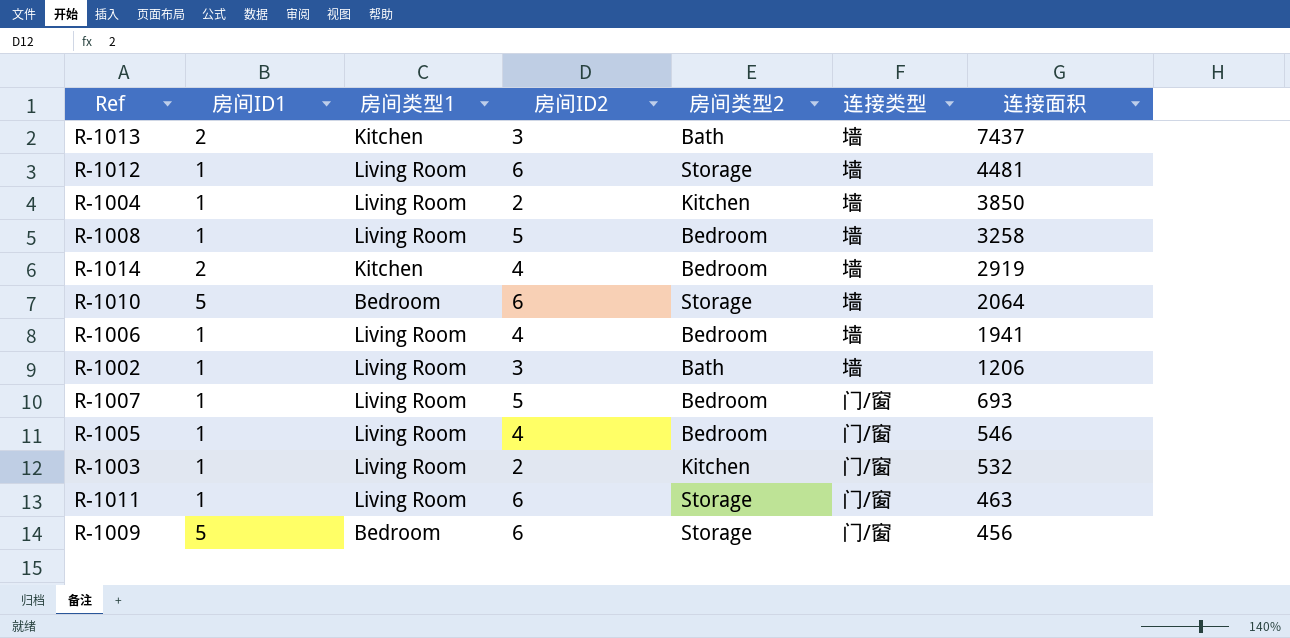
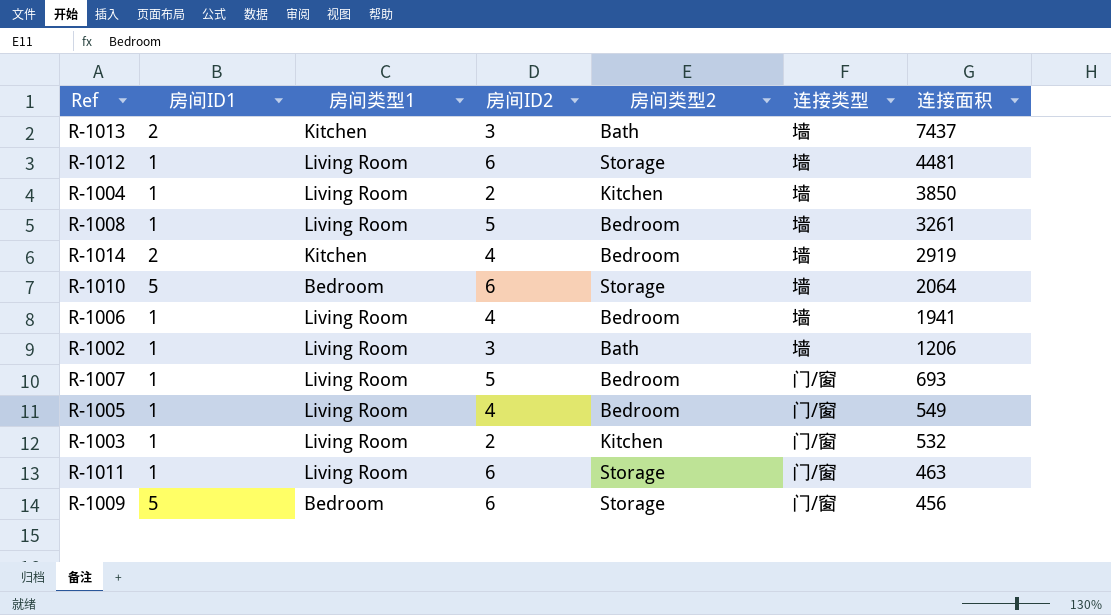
R-1008 | 连接面积: 3258 -> 3261
R-1005 | 连接面积: 546 -> 549

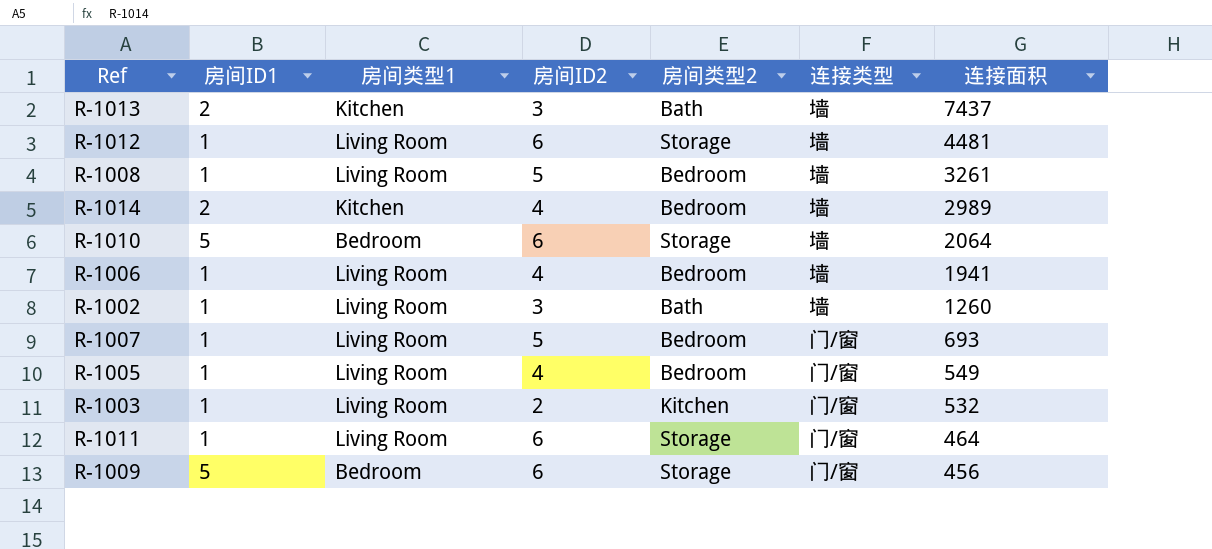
row R-1004: 1 | Living Room | 2 | Kitchen | 墙 | 3850 -> none
R-1014 | 连接面积: 2919 -> 2989
R-1002 | 连接面积: 1206 -> 1260
R-1011 | 连接面积: 463 -> 464

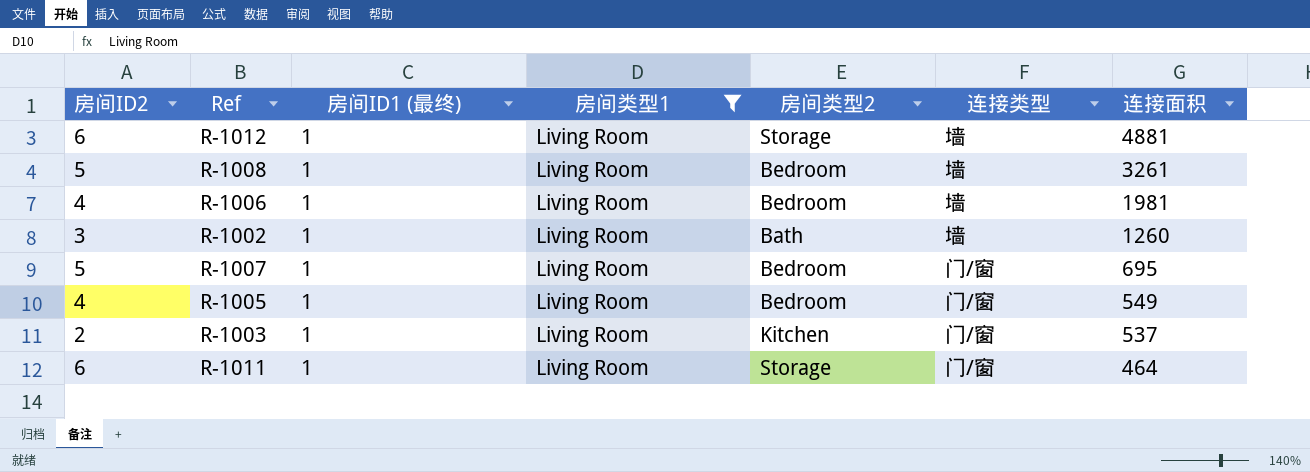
filter: none -> 房间类型1 = Living Room
column 房间ID2 | position: 4 -> 1
column name: 房间ID1 -> 房间ID1 (最终)
R-1012 | 连接面积: 4481 -> 4881
R-1006 | 连接面积: 1941 -> 1981
R-1007 | 连接面积: 693 -> 695
R-1003 | 连接面积: 532 -> 537

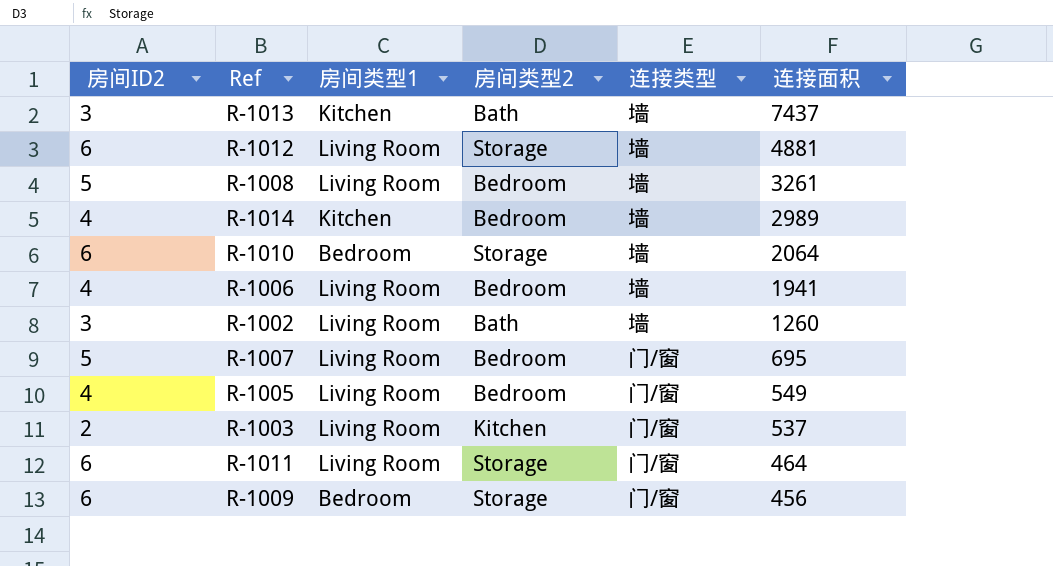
filter: 房间类型1 = Living Room -> none
column 房间ID1 (最终) | position: 3 -> none
R-1006 | 连接面积: 1981 -> 1941

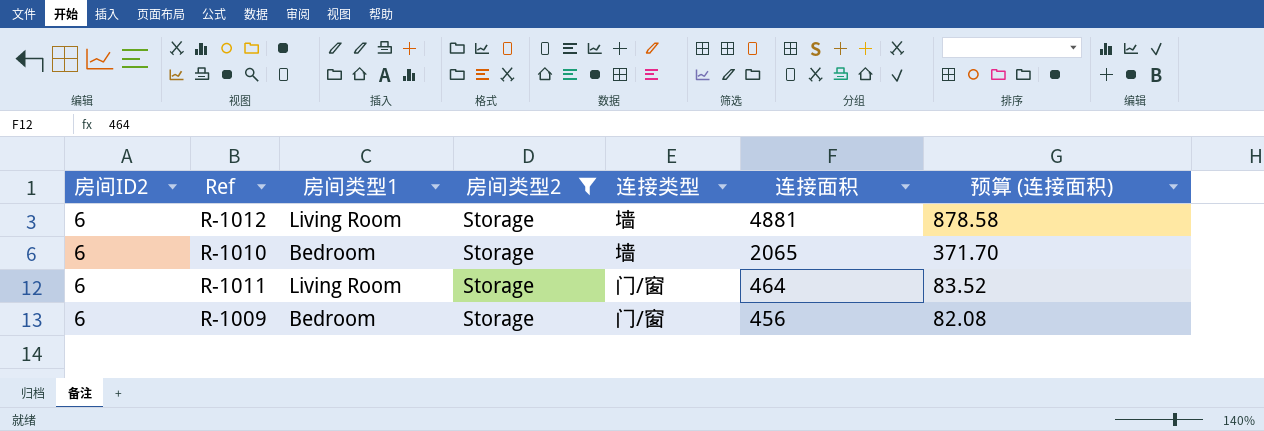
filter: none -> 房间类型2 = Storage
column 预算 (连接面积) | formula: none -> [连接面积] * 0.18
R-1010 | 连接面积: 2064 -> 2065

